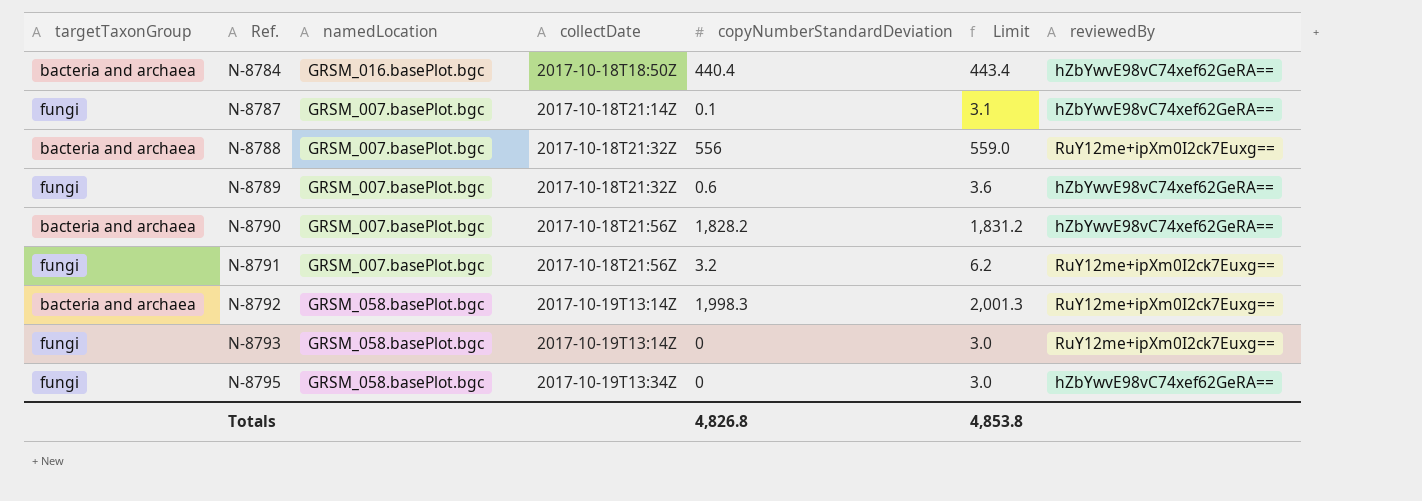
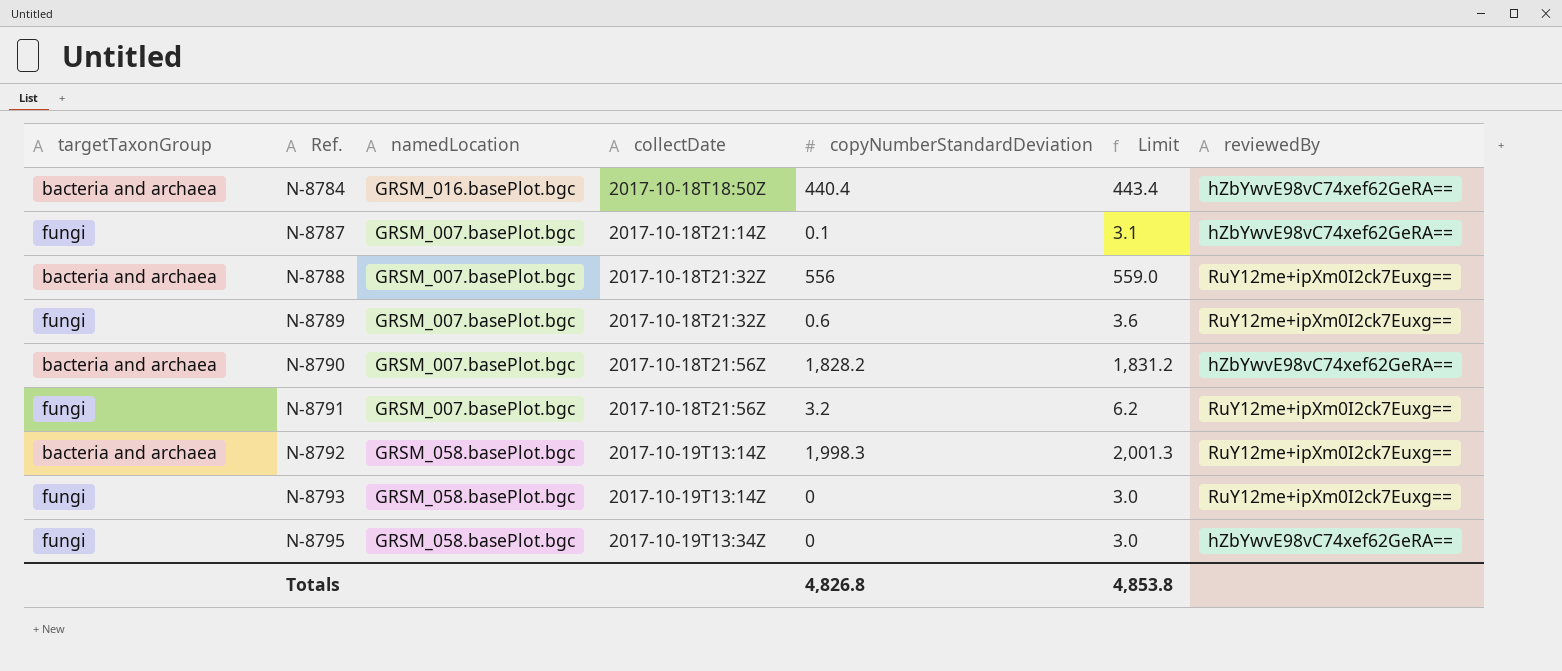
N-8789 | reviewedBy: hZbYwvE98vC74xef62GeRA== -> RuY12me+ipXm0I2ck7Euxg==

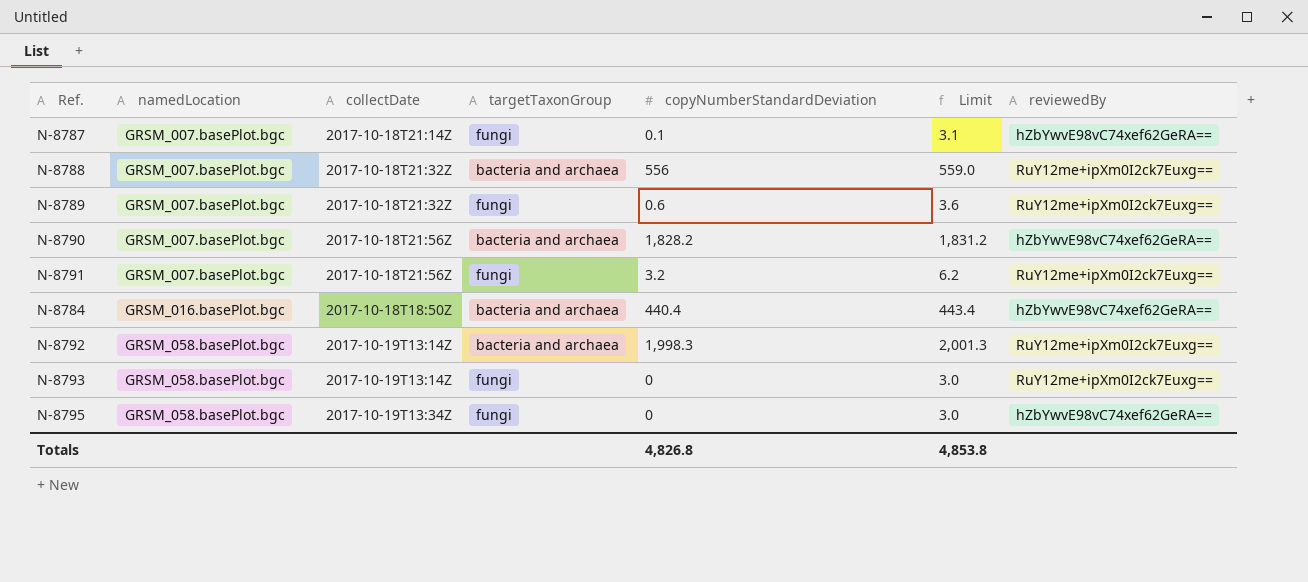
row order: Ref. ascending -> namedLocation ascending
column targetTaxonGroup | position: 1 -> 4

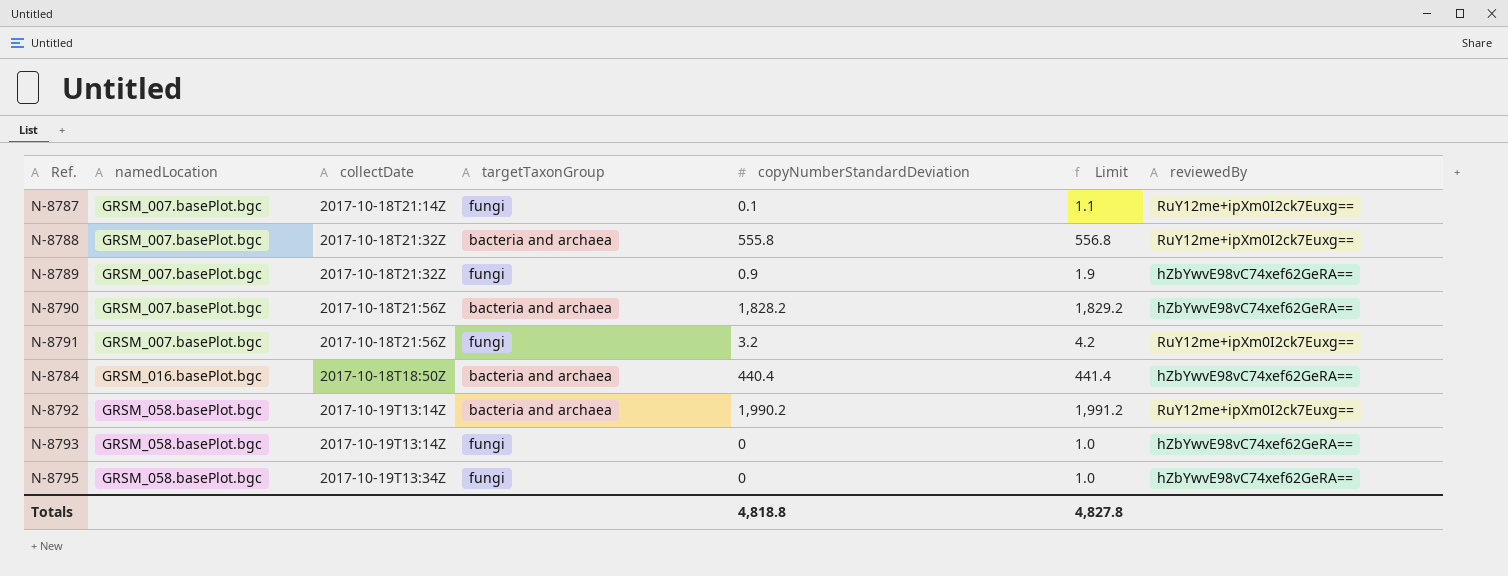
column Limit | formula: [copyNumberStandardDeviation] + 3 -> [copyNumberStandardDeviation] + 1
N-8787 | reviewedBy: hZbYwvE98vC74xef62GeRA== -> RuY12me+ipXm0I2ck7Euxg==
N-8788 | copyNumberStandardDeviation: 556 -> 555.8
N-8789 | copyNumberStandardDeviation: 0.6 -> 0.9
N-8789 | reviewedBy: RuY12me+ipXm0I2ck7Euxg== -> hZbYwvE98vC74xef62GeRA==
N-8792 | copyNumberStandardDeviation: 1,998.3 -> 1,990.2
N-8793 | reviewedBy: RuY12me+ipXm0I2ck7Euxg== -> hZbYwvE98vC74xef62GeRA==
Totals | copyNumberStandardDeviation: 4,826.8 -> 4,818.8
Totals | Limit: 4,853.8 -> 4,827.8

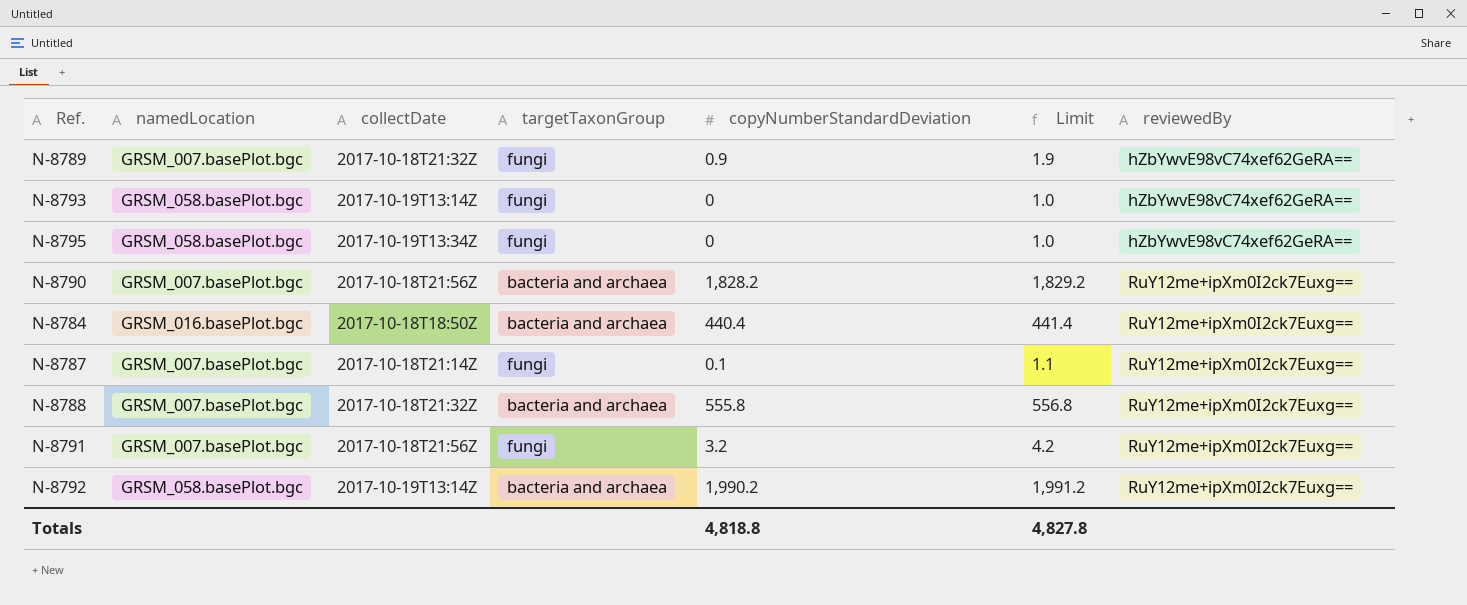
row order: namedLocation ascending -> reviewedBy ascending
N-8790 | reviewedBy: hZbYwvE98vC74xef62GeRA== -> RuY12me+ipXm0I2ck7Euxg==
N-8784 | reviewedBy: hZbYwvE98vC74xef62GeRA== -> RuY12me+ipXm0I2ck7Euxg==

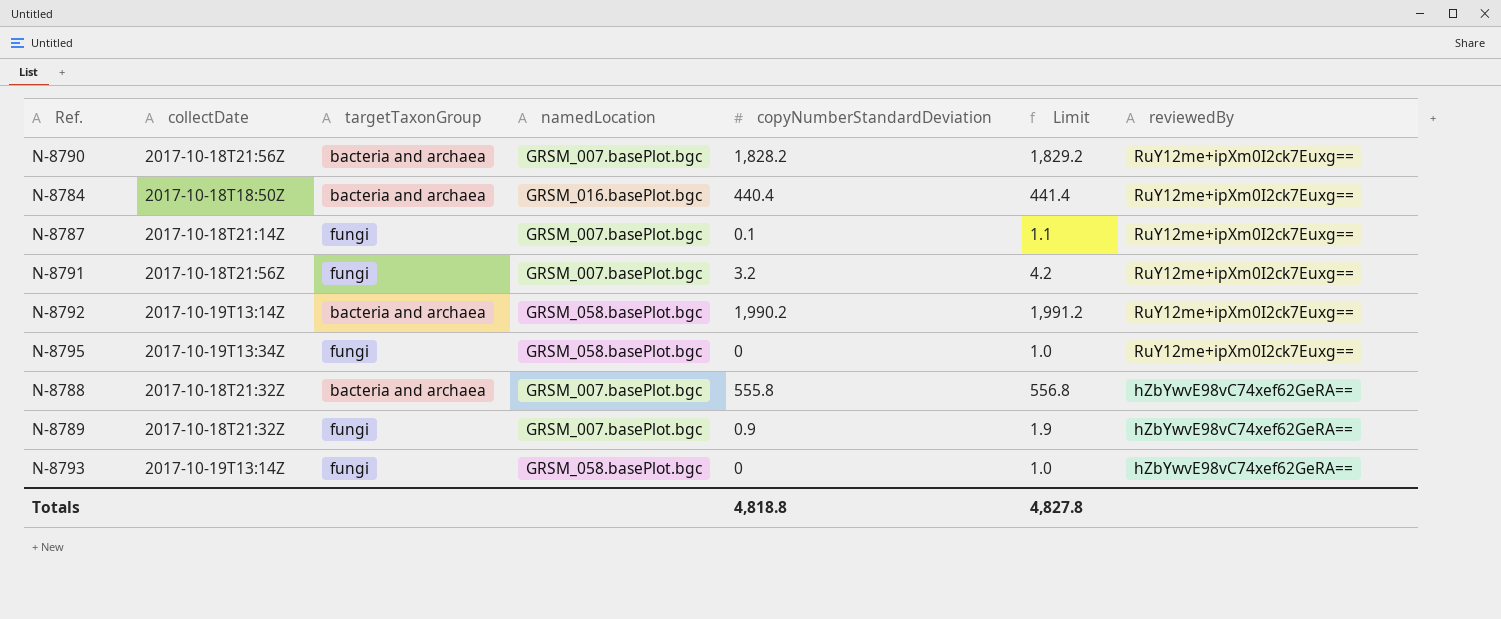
row order: reviewedBy ascending -> reviewedBy descending
column namedLocation | position: 2 -> 4
N-8795 | reviewedBy: hZbYwvE98vC74xef62GeRA== -> RuY12me+ipXm0I2ck7Euxg==
N-8788 | reviewedBy: RuY12me+ipXm0I2ck7Euxg== -> hZbYwvE98vC74xef62GeRA==

